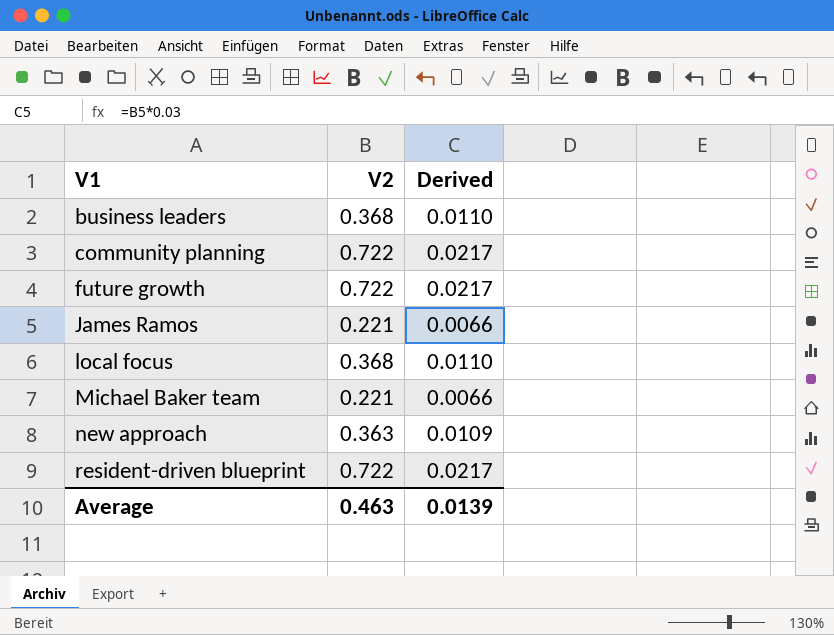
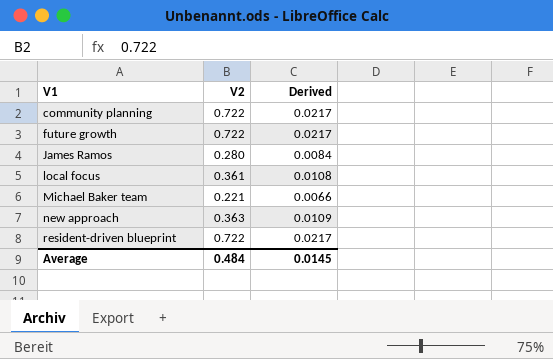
row business leaders: 0.368 | 0.0110 -> none
James Ramos | V2: 0.221 -> 0.280
James Ramos | Derived: 0.0066 -> 0.0084
local focus | V2: 0.368 -> 0.361
local focus | Derived: 0.0110 -> 0.0108
Average | V2: 0.463 -> 0.484
Average | Derived: 0.0139 -> 0.0145

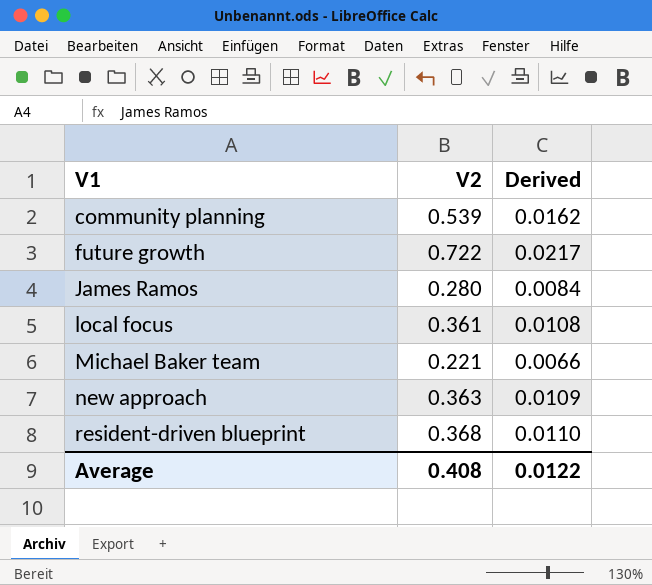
community planning | V2: 0.722 -> 0.539
community planning | Derived: 0.0217 -> 0.0162
resident-driven blueprint | V2: 0.722 -> 0.368
resident-driven blueprint | Derived: 0.0217 -> 0.0110
Average | V2: 0.484 -> 0.408
Average | Derived: 0.0145 -> 0.0122

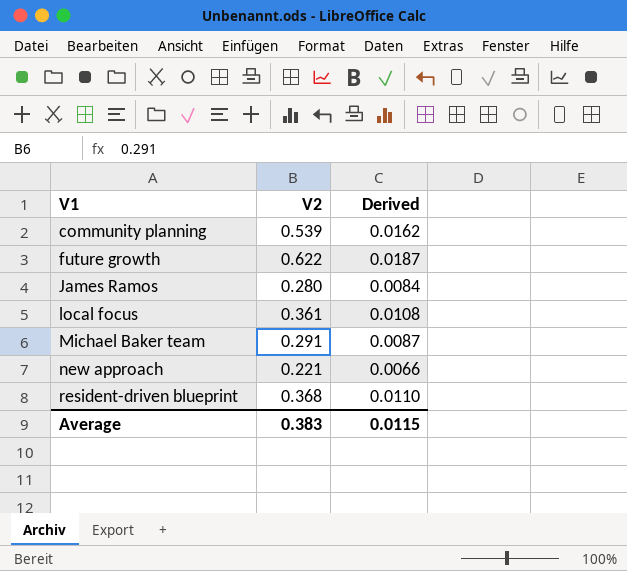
future growth | V2: 0.722 -> 0.622
future growth | Derived: 0.0217 -> 0.0187
Michael Baker team | V2: 0.221 -> 0.291
Michael Baker team | Derived: 0.0066 -> 0.0087
new approach | V2: 0.363 -> 0.221
new approach | Derived: 0.0109 -> 0.0066
Average | V2: 0.408 -> 0.383
Average | Derived: 0.0122 -> 0.0115

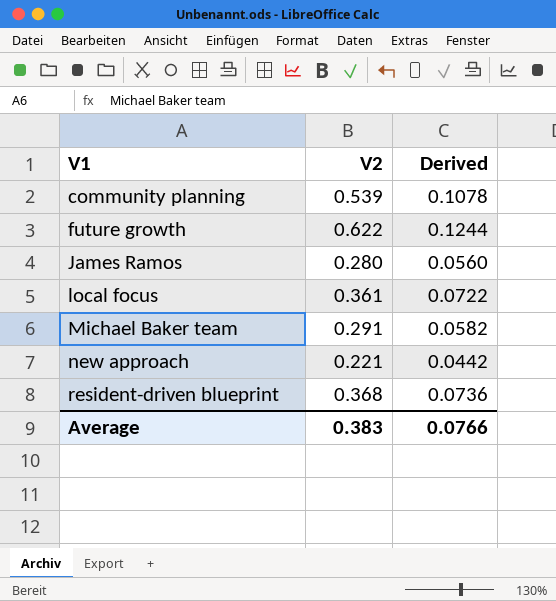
column Derived | formula: [V2] * 0.03 -> [V2] * 0.2
Average | Derived: 0.0115 -> 0.0766

